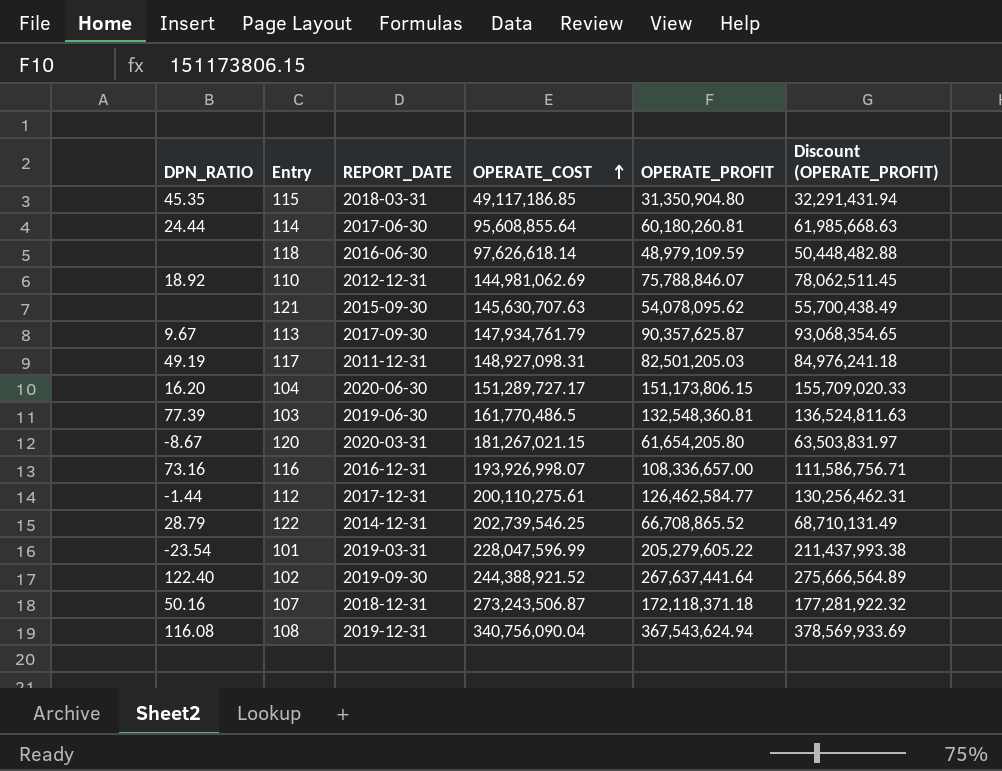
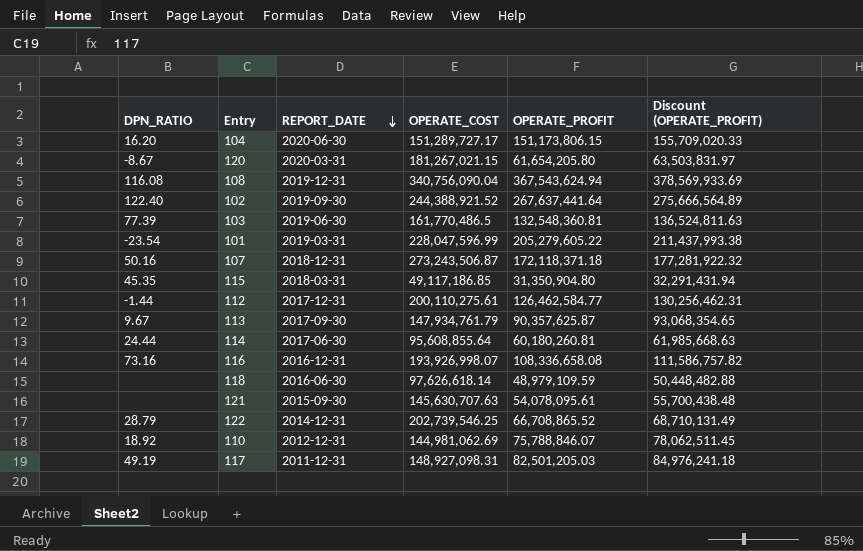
row order: OPERATE_COST ascending -> REPORT_DATE descending
116 | OPERATE_PROFIT: 108,336,657.00 -> 108,336,658.08
116 | Discount (OPERATE_PROFIT): 111,586,756.71 -> 111,586,757.82
121 | OPERATE_PROFIT: 54,078,095.62 -> 54,078,095.61
121 | Discount (OPERATE_PROFIT): 55,700,438.49 -> 55,700,438.48

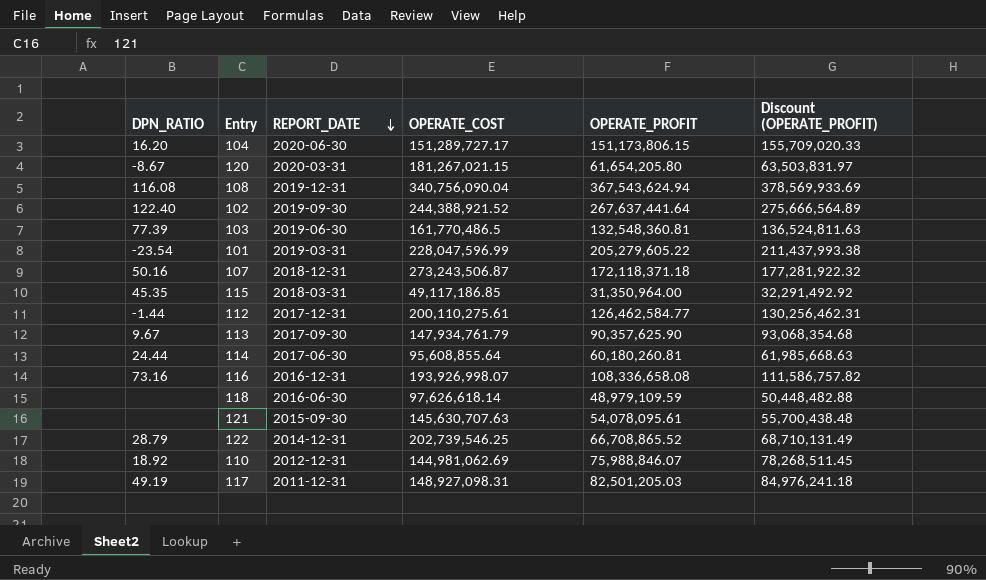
115 | OPERATE_PROFIT: 31,350,904.80 -> 31,350,964.00
115 | Discount (OPERATE_PROFIT): 32,291,431.94 -> 32,291,492.92
113 | OPERATE_PROFIT: 90,357,625.87 -> 90,357,625.90
113 | Discount (OPERATE_PROFIT): 93,068,354.65 -> 93,068,354.68
110 | OPERATE_PROFIT: 75,788,846.07 -> 75,988,846.07
110 | Discount (OPERATE_PROFIT): 78,062,511.45 -> 78,268,511.45

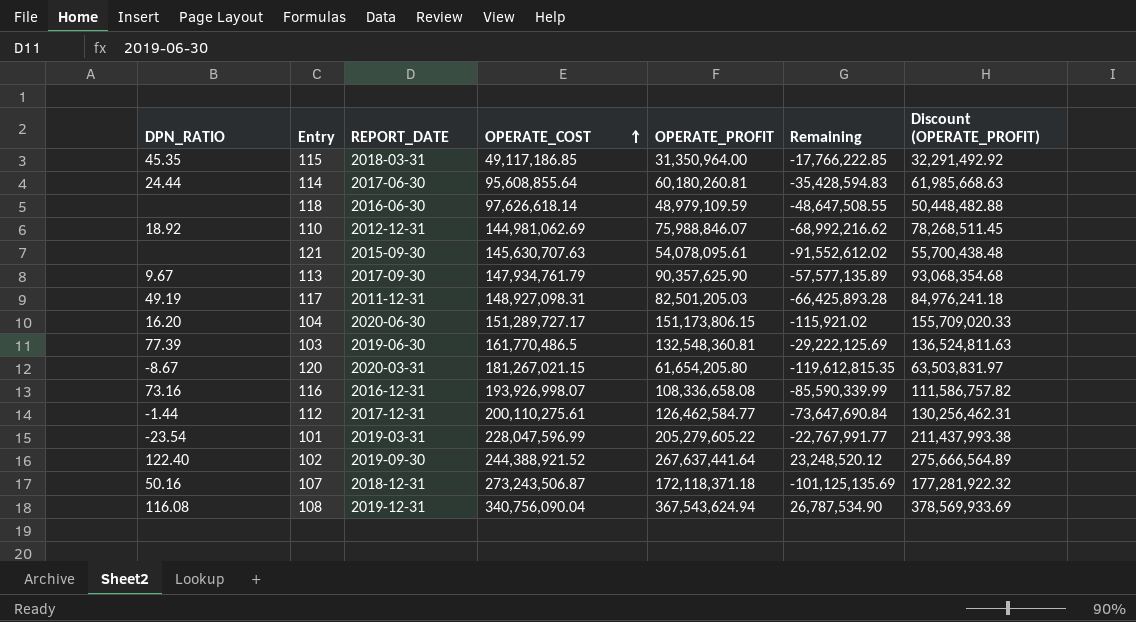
row order: REPORT_DATE descending -> OPERATE_COST ascending
column Remaining | formula: none -> [OPERATE_PROFIT] - [OPERATE_COST]
row 122: 28.79 | 2014-12-31 | 202,739,546.25 | 66,708,865.52 | 68,710,131.49 -> none

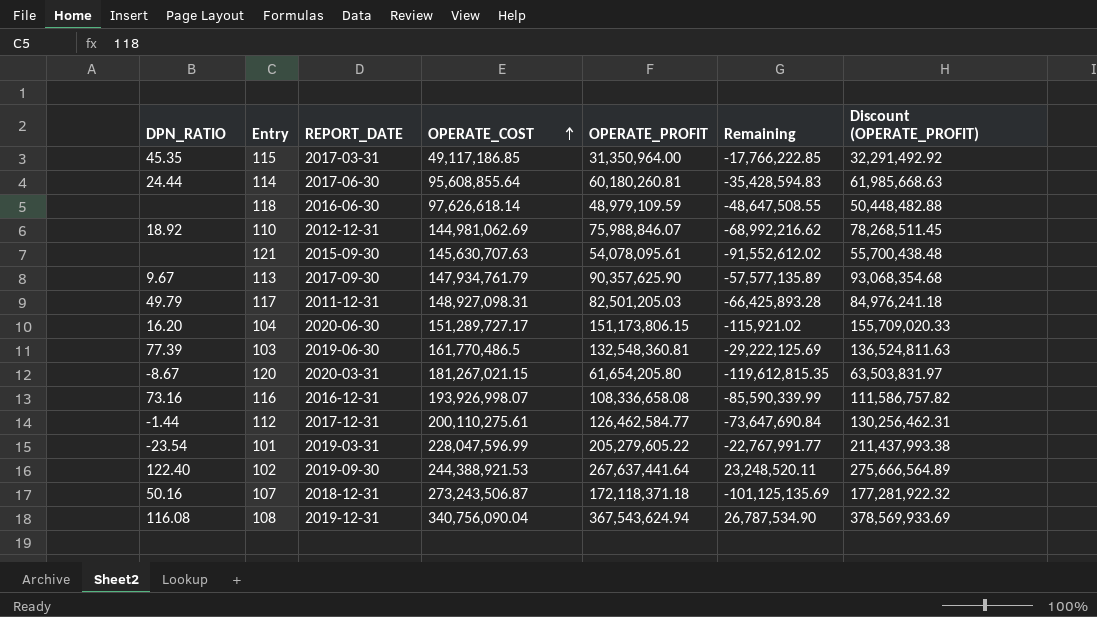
115 | REPORT_DATE: 2018-03-31 -> 2017-03-31
117 | DPN_RATIO: 49.19 -> 49.79
102 | OPERATE_COST: 244,388,921.52 -> 244,388,921.53
102 | Remaining: 23,248,520.12 -> 23,248,520.11

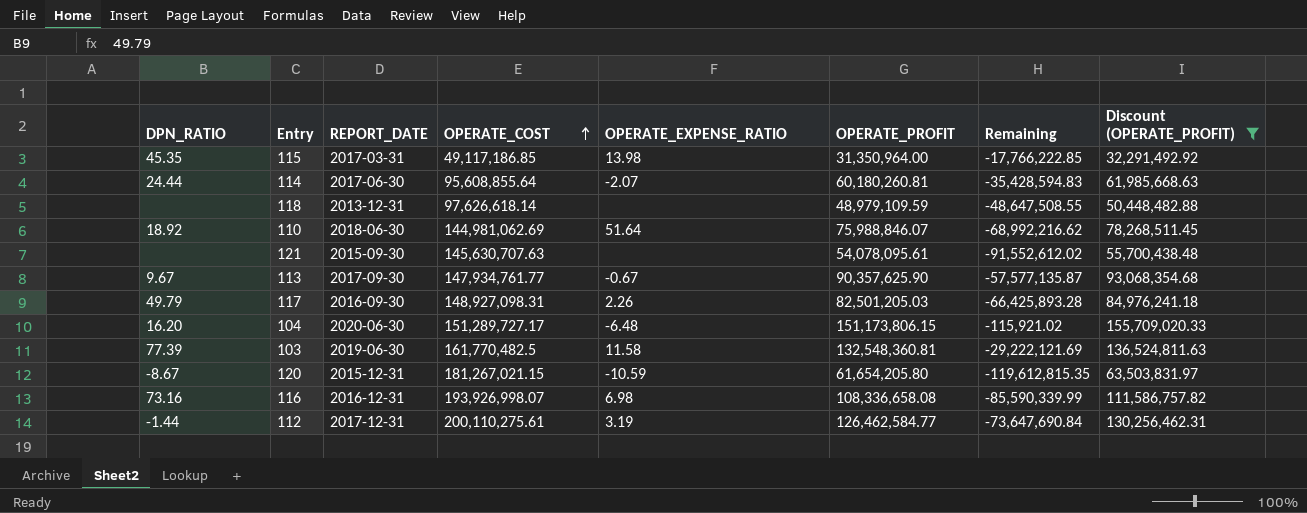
filter: none -> Discount (OPERATE_PROFIT) <= 155,709,020.33
column OPERATE_EXPENSE_RATIO | position: none -> 5
118 | REPORT_DATE: 2016-06-30 -> 2013-12-31
110 | REPORT_DATE: 2012-12-31 -> 2018-06-30
113 | OPERATE_COST: 147,934,761.79 -> 147,934,761.77
113 | Remaining: -57,577,135.89 -> -57,577,135.87
117 | REPORT_DATE: 2011-12-31 -> 2016-09-30
103 | OPERATE_COST: 161,770,486.5 -> 161,770,482.5
103 | Remaining: -29,222,125.69 -> -29,222,121.69
120 | REPORT_DATE: 2020-03-31 -> 2015-12-31

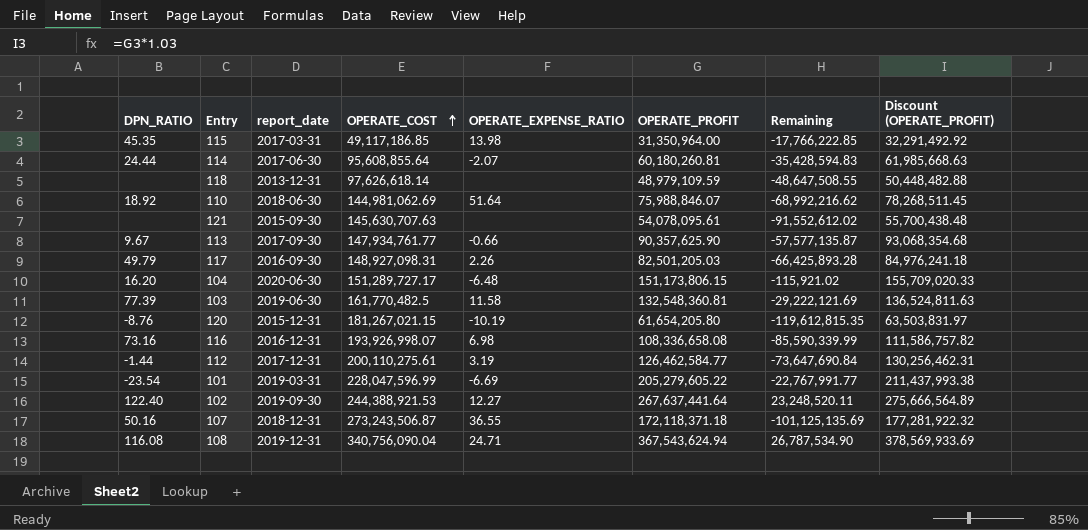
filter: Discount (OPERATE_PROFIT) <= 155,709,020.33 -> none
column name: REPORT_DATE -> report_date
113 | OPERATE_EXPENSE_RATIO: -0.67 -> -0.66
120 | DPN_RATIO: -8.67 -> -8.76
120 | OPERATE_EXPENSE_RATIO: -10.59 -> -10.19

